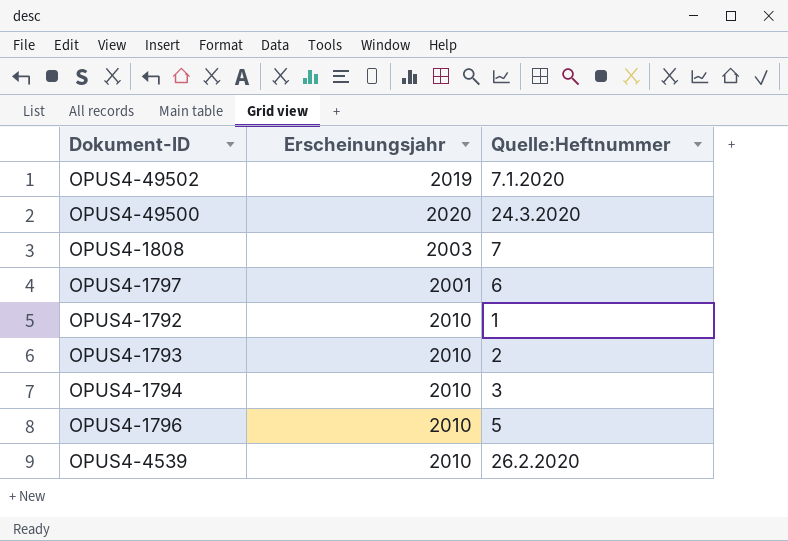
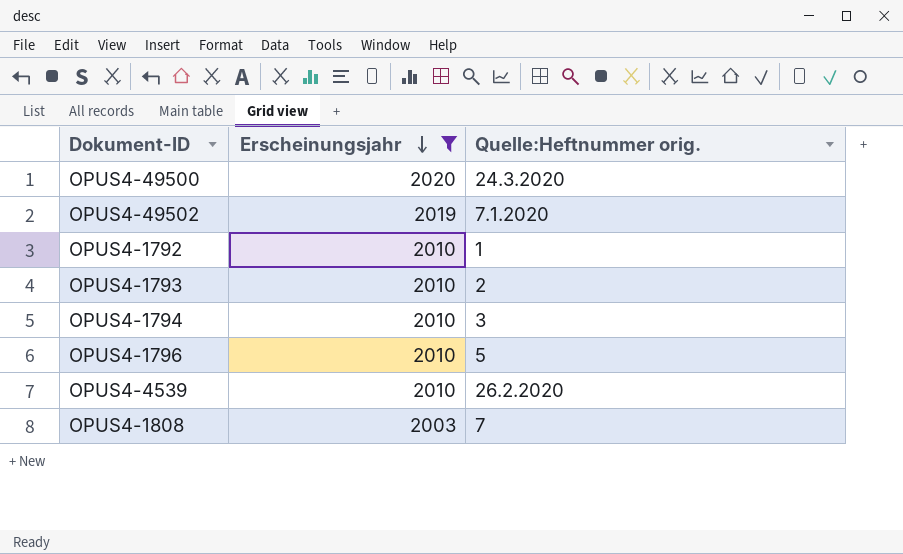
filter: none -> Erscheinungsjahr != 2001
row order: none -> Erscheinungsjahr descending
column name: Quelle:Heftnummer -> Quelle:Heftnummer orig.

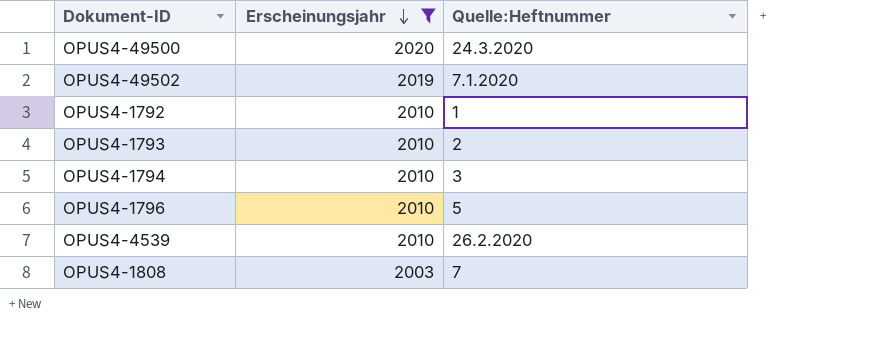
column name: Quelle:Heftnummer orig. -> Quelle:Heftnummer

